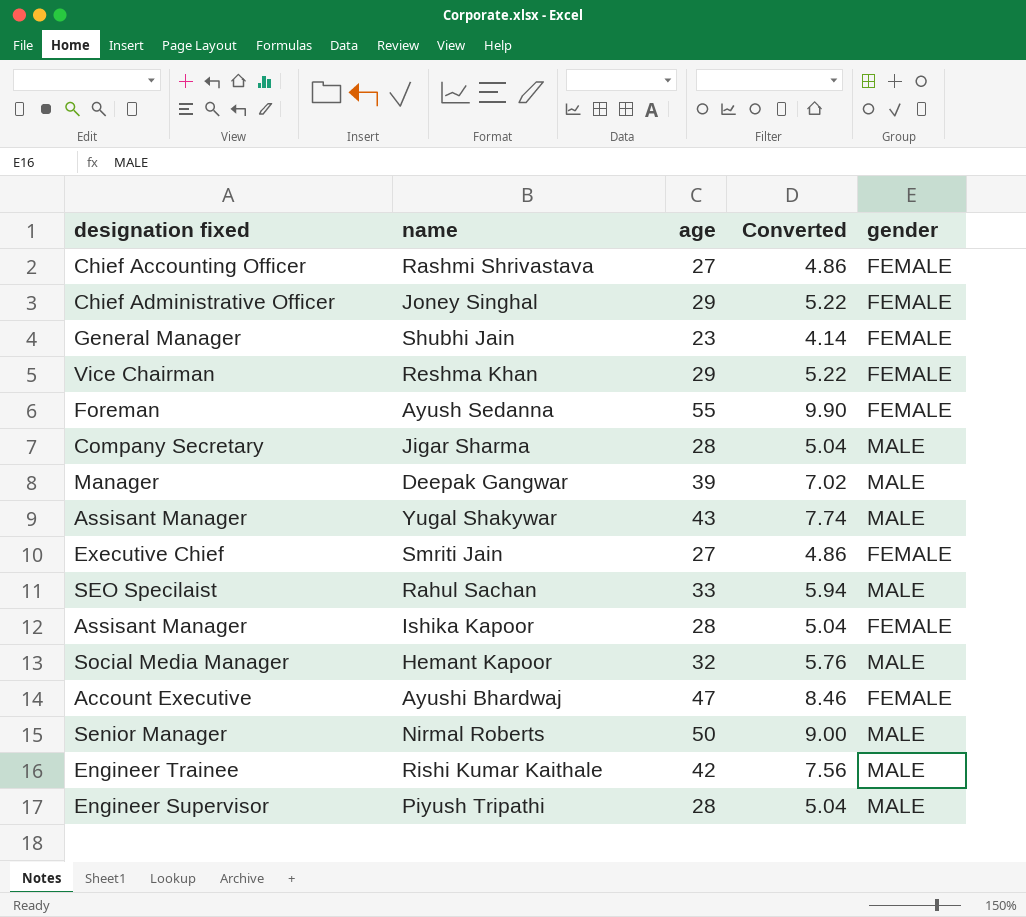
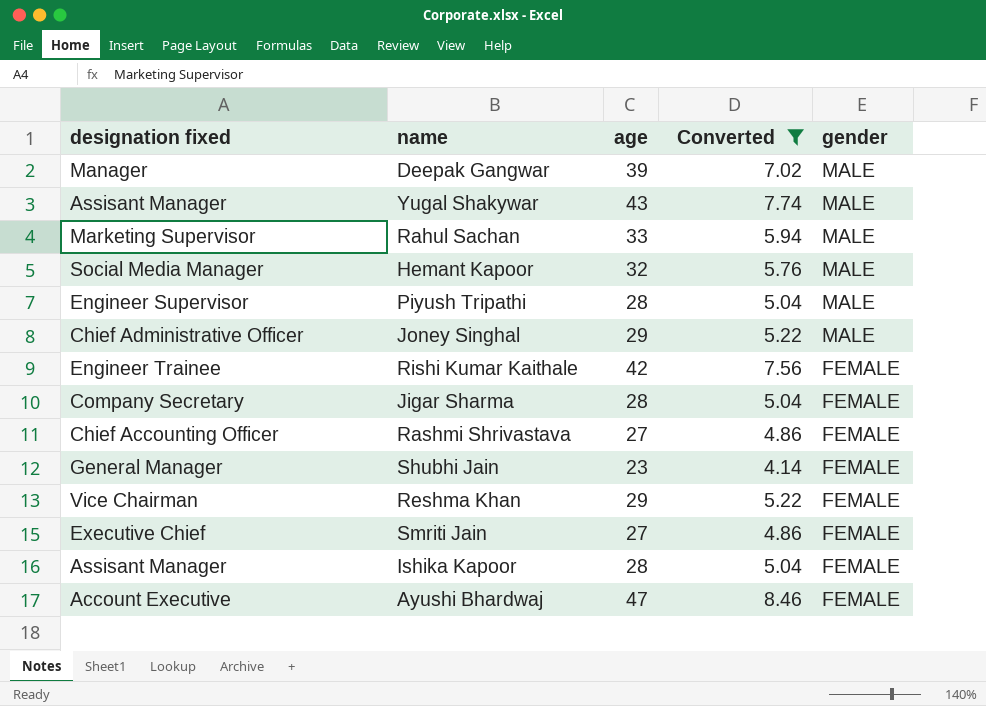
filter: none -> Converted <= 8.46
row order: none -> gender descending
Rahul Sachan | designation fixed: SEO Specilaist -> Marketing Supervisor
Joney Singhal | gender: FEMALE -> MALE
Rishi Kumar Kaithale | gender: MALE -> FEMALE
Jigar Sharma | gender: MALE -> FEMALE

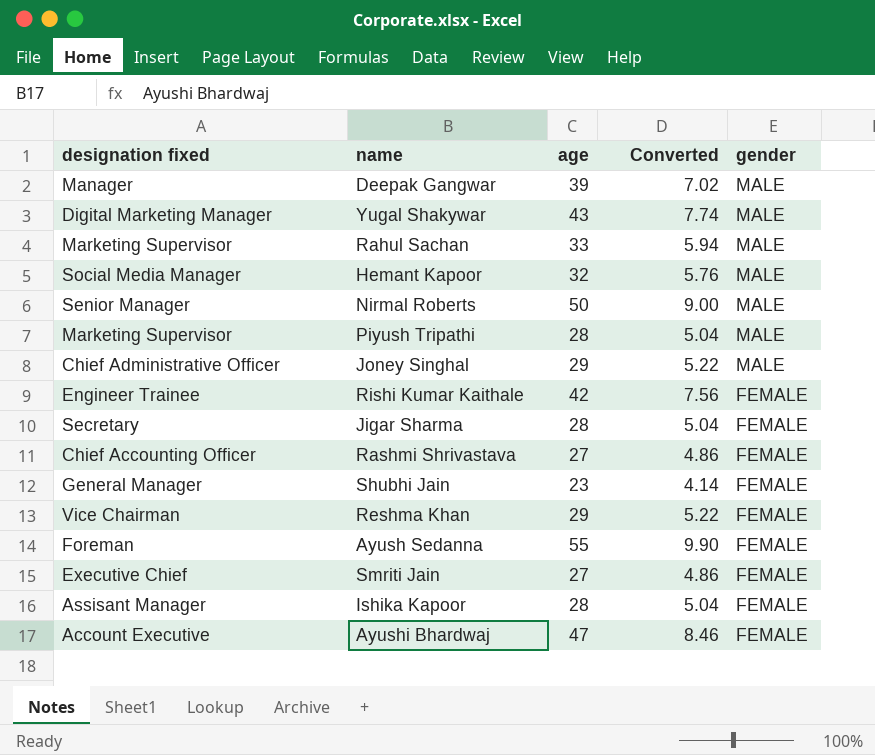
filter: Converted <= 8.46 -> none
Yugal Shakywar | designation fixed: Assisant Manager -> Digital Marketing Manager
Piyush Tripathi | designation fixed: Engineer Supervisor -> Marketing Supervisor
Jigar Sharma | designation fixed: Company Secretary -> Secretary

